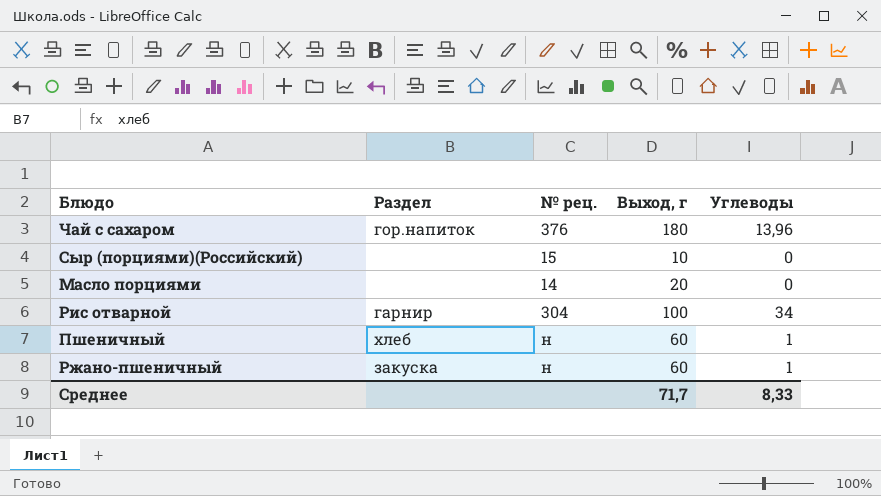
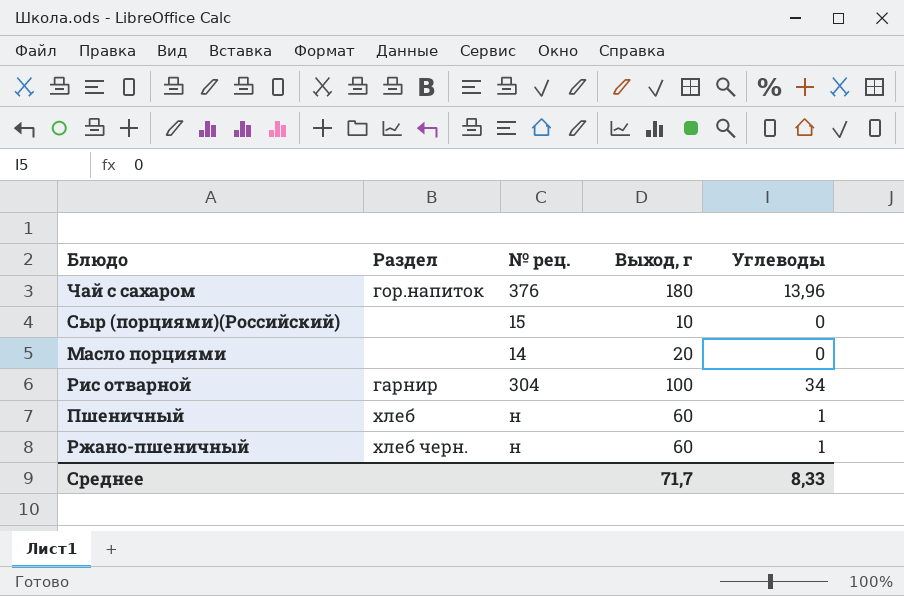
Ржано-пшеничный | Раздел: закуска -> хлеб черн.

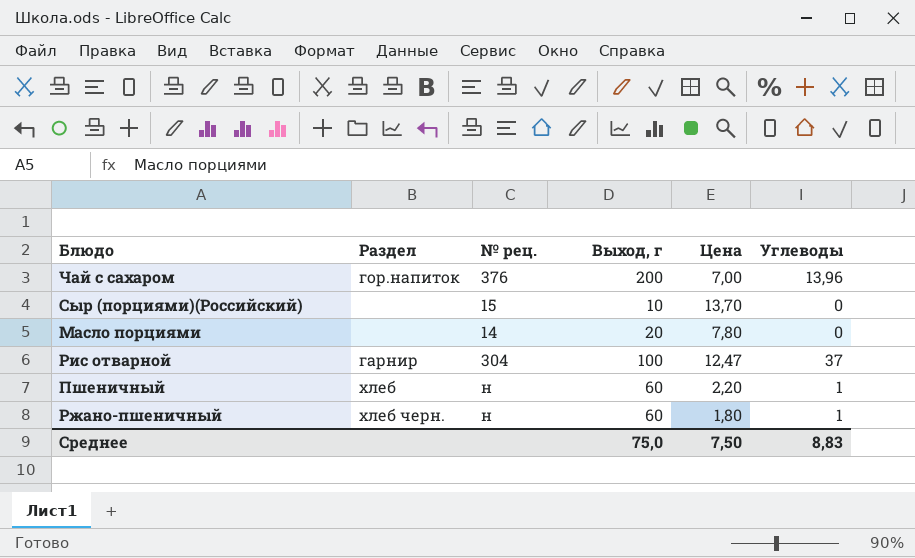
column Цена | position: none -> 5
Чай с сахаром | Выход, г: 180 -> 200
Рис отварной | Углеводы: 34 -> 37
Среднее | Выход, г: 71,7 -> 75,0
Среднее | Углеводы: 8,33 -> 8,83

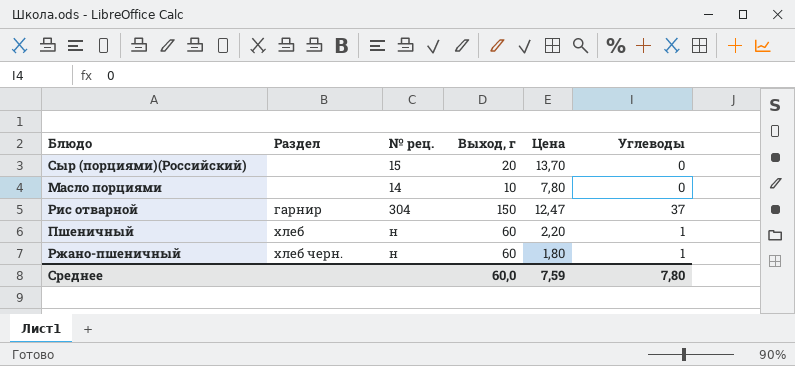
row Чай с сахаром: гор.напиток | 376 | 200 | 7,00 | 13,96 -> none
Сыр (порциями)(Российский) | Выход, г: 10 -> 20
Масло порциями | Выход, г: 20 -> 10
Рис отварной | Выход, г: 100 -> 150
Среднее | Выход, г: 75,0 -> 60,0
Среднее | Цена: 7,50 -> 7,59
Среднее | Углеводы: 8,83 -> 7,80

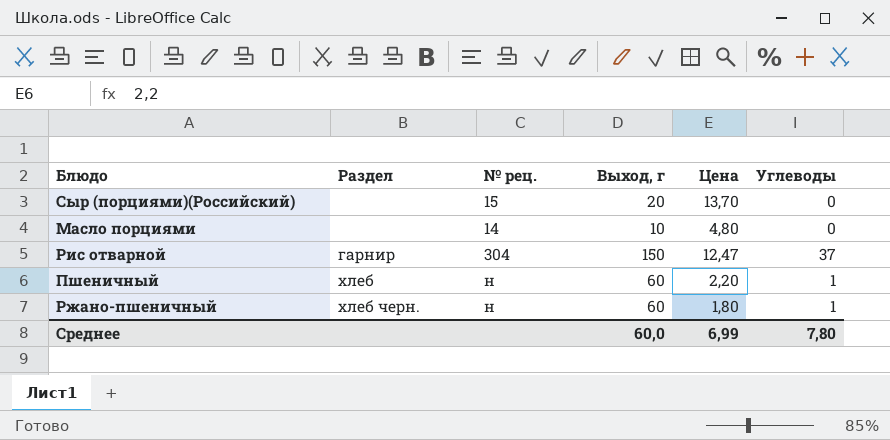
Масло порциями | Цена: 7,80 -> 4,80
Среднее | Цена: 7,59 -> 6,99

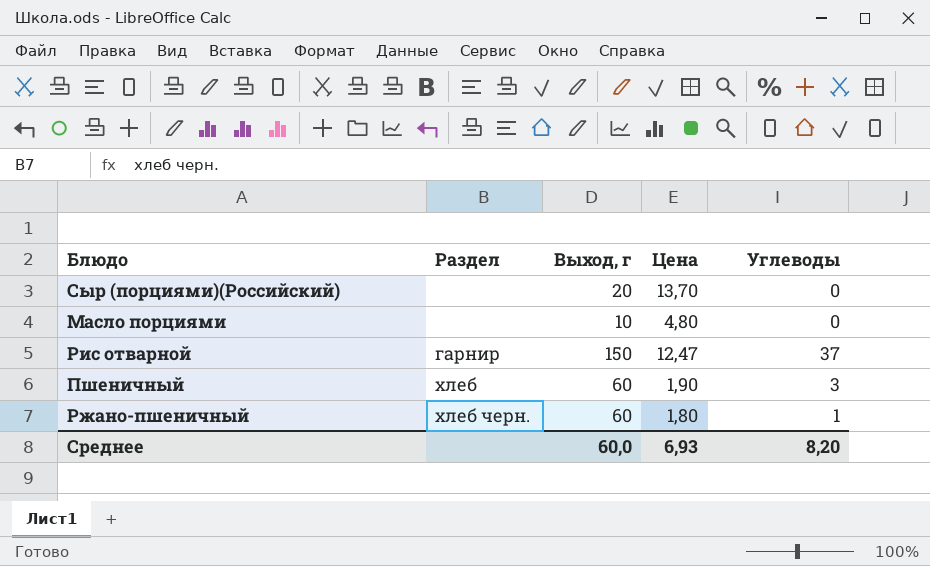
column № рец. | position: 3 -> none
Пшеничный | Цена: 2,20 -> 1,90
Пшеничный | Углеводы: 1 -> 3
Среднее | Цена: 6,99 -> 6,93
Среднее | Углеводы: 7,80 -> 8,20

